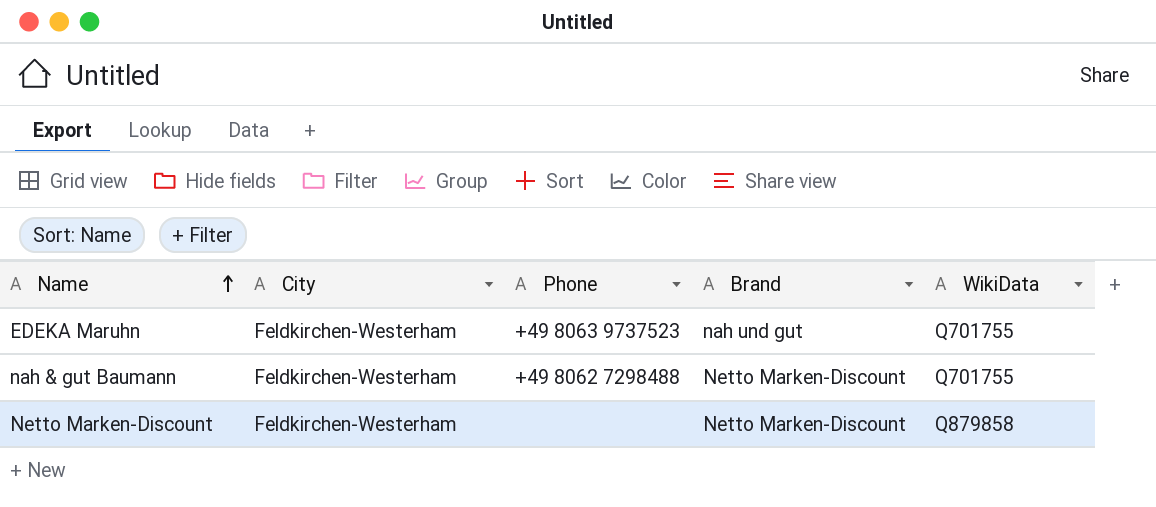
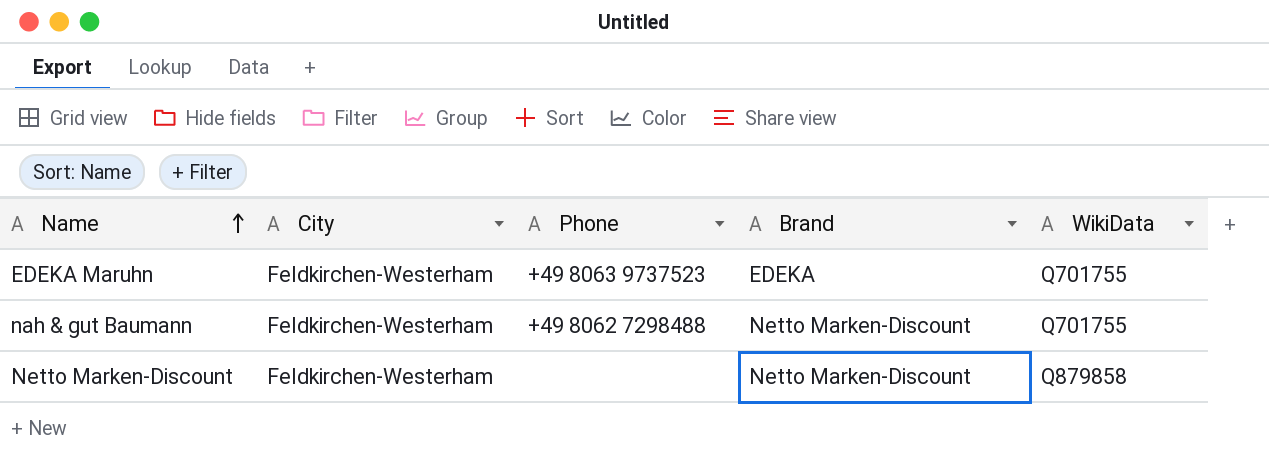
EDEKA Maruhn | Brand: nah und gut -> EDEKA

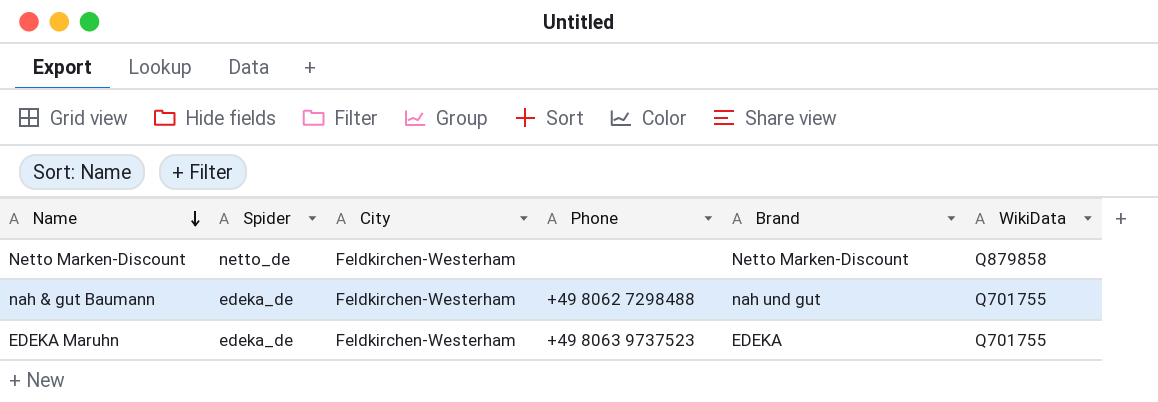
row order: Name ascending -> Name descending
column Spider | position: none -> 2
nah & gut Baumann | Brand: Netto Marken-Discount -> nah und gut

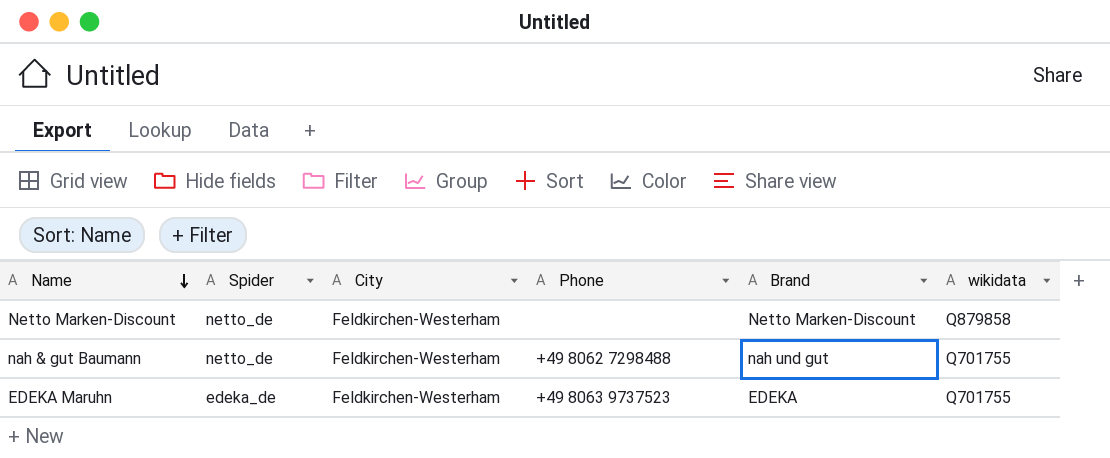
column name: WikiData -> wikidata
nah & gut Baumann | Spider: edeka_de -> netto_de

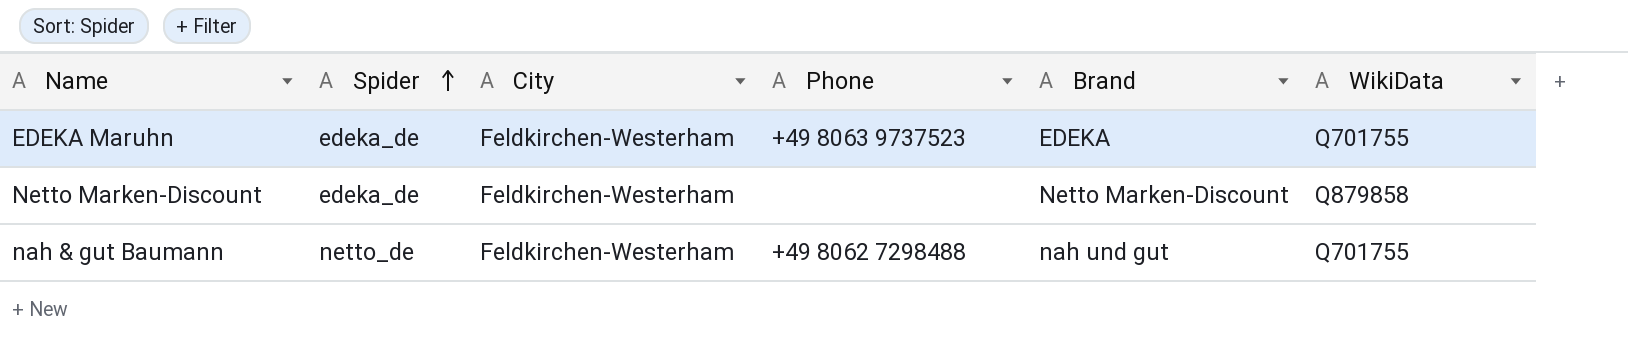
row order: Name descending -> Spider ascending
column name: wikidata -> WikiData
Netto Marken-Discount | Spider: netto_de -> edeka_de

